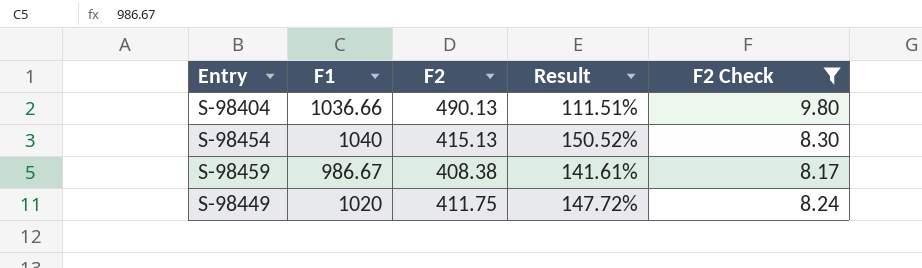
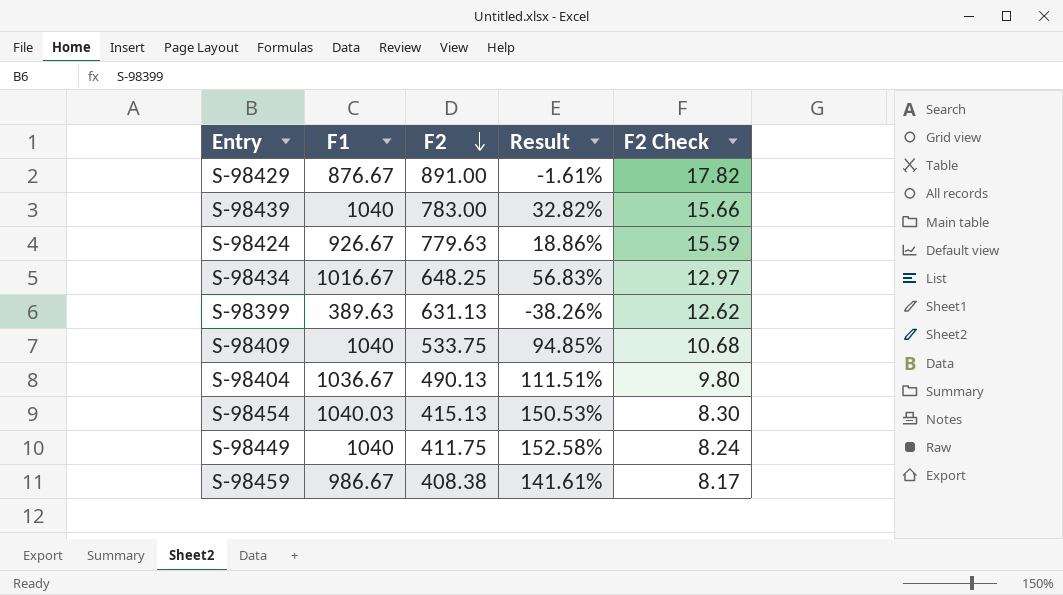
filter: F2 Check <= 9.80 -> none
row order: none -> F2 descending
S-98404 | F1: 1036.66 -> 1036.67
S-98454 | F1: 1040 -> 1040.03
S-98454 | Result: 150.52% -> 150.53%
S-98449 | F1: 1020 -> 1040
S-98449 | Result: 147.72% -> 152.58%

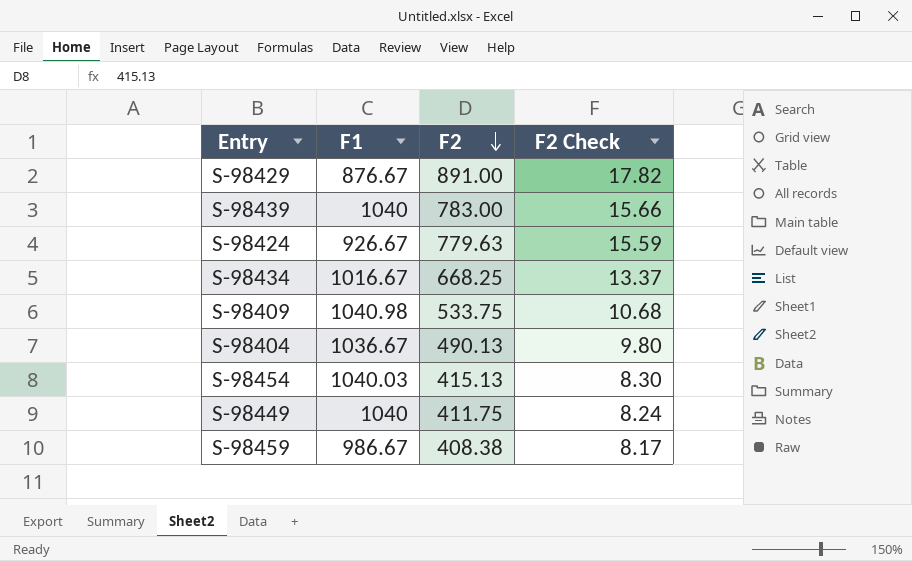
column Result | formula: ([F1] - [F2]) / [F2] -> none
row S-98399: 389.63 | 631.13 | -38.26% | 12.62 -> none
S-98434 | F2: 648.25 -> 668.25
S-98434 | F2 Check: 12.97 -> 13.37
S-98409 | F1: 1040 -> 1040.98

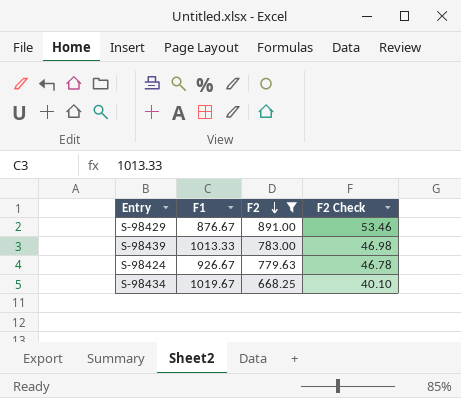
filter: none -> F2 >= 668.25
column F2 Check | formula: [F2] * 0.02 -> [F2] * 0.06
S-98439 | F1: 1040 -> 1013.33
S-98434 | F1: 1016.67 -> 1019.67

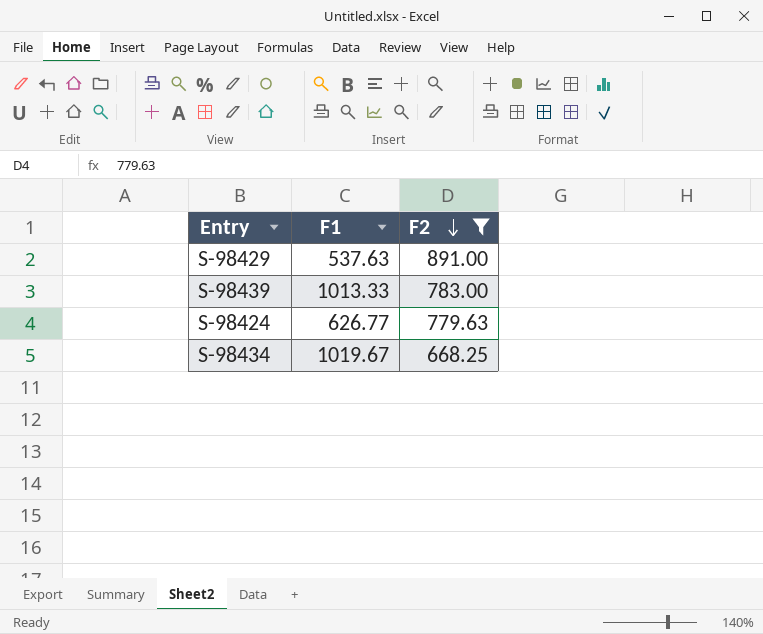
column F2 Check | formula: [F2] * 0.06 -> none
S-98429 | F1: 876.67 -> 537.63
S-98424 | F1: 926.67 -> 626.77

